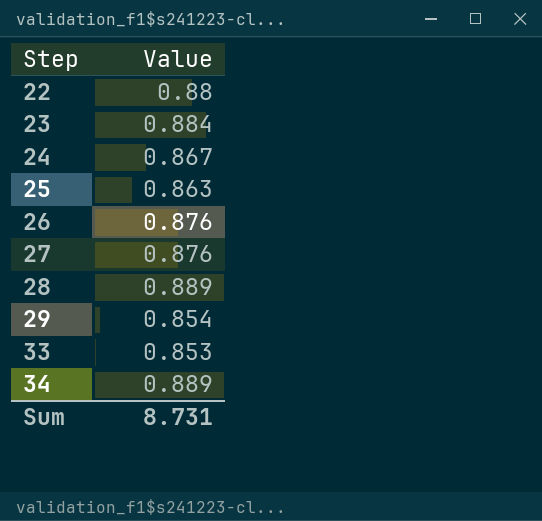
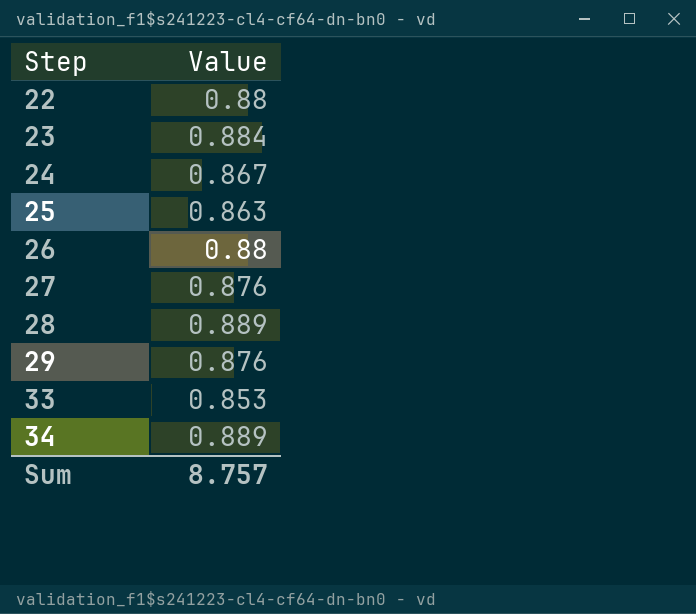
26 | Value: 0.876 -> 0.88
29 | Value: 0.854 -> 0.876
Sum | Value: 8.731 -> 8.757

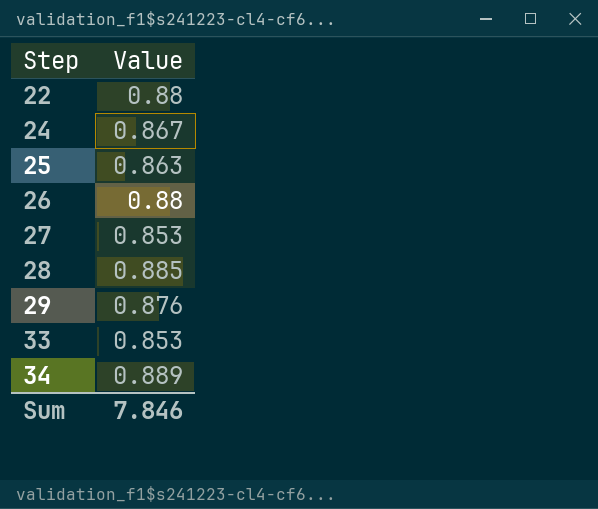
row 23: 0.884 -> none
27 | Value: 0.876 -> 0.853
28 | Value: 0.889 -> 0.885
Sum | Value: 8.757 -> 7.846

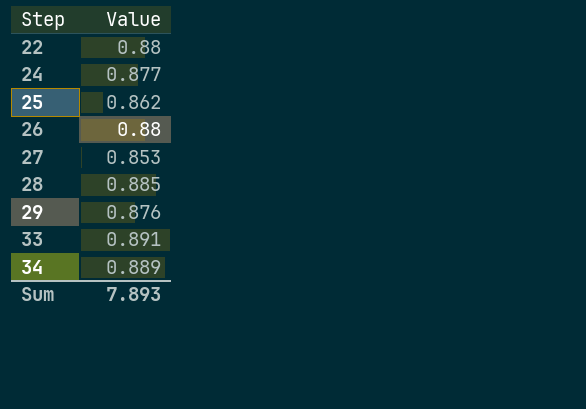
24 | Value: 0.867 -> 0.877
25 | Value: 0.863 -> 0.862
33 | Value: 0.853 -> 0.891
Sum | Value: 7.846 -> 7.893

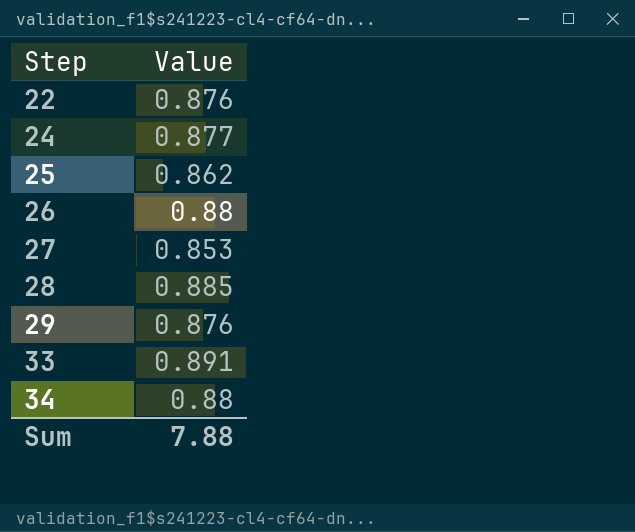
22 | Value: 0.88 -> 0.876
34 | Value: 0.889 -> 0.88
Sum | Value: 7.893 -> 7.88

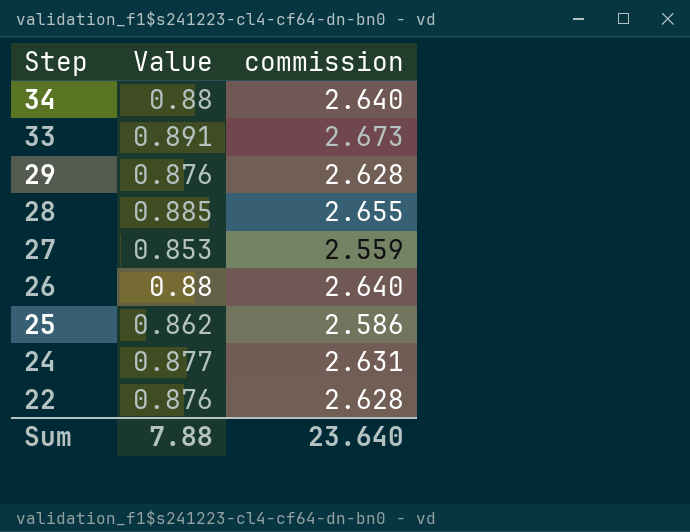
row order: Step ascending -> Step descending
column commission | formula: none -> [Value] * 3

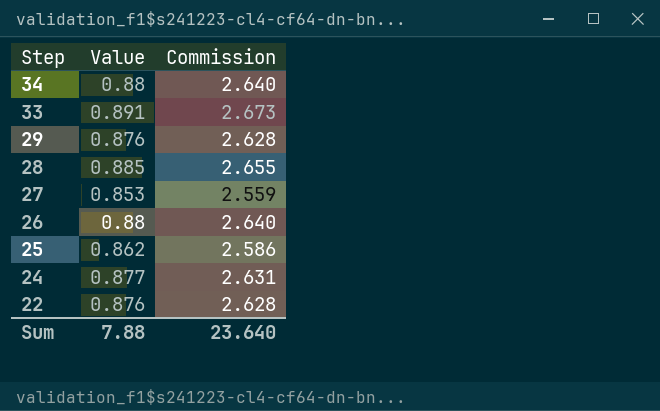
column name: commission -> Commission

